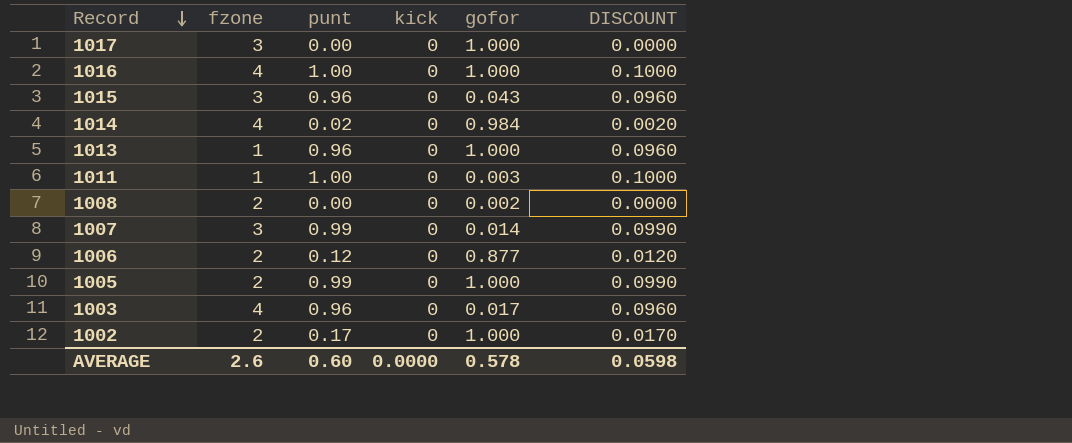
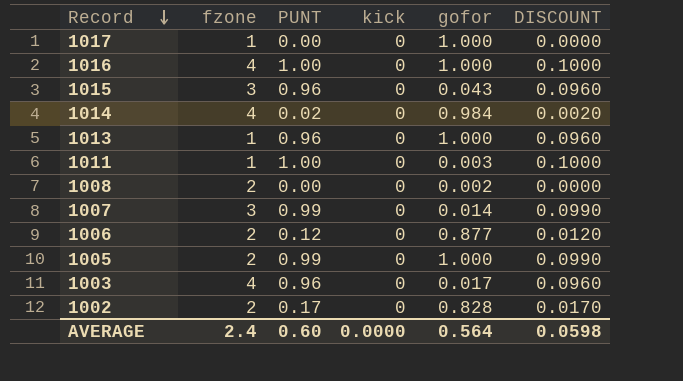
column name: punt -> PUNT
1017 | fzone: 3 -> 1
1002 | gofor: 1.000 -> 0.828
AVERAGE | fzone: 2.6 -> 2.4
AVERAGE | gofor: 0.578 -> 0.564

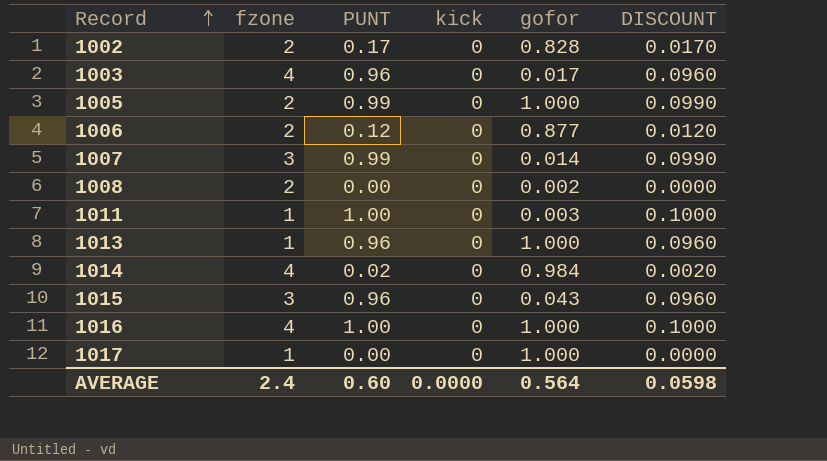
row order: Record descending -> Record ascending

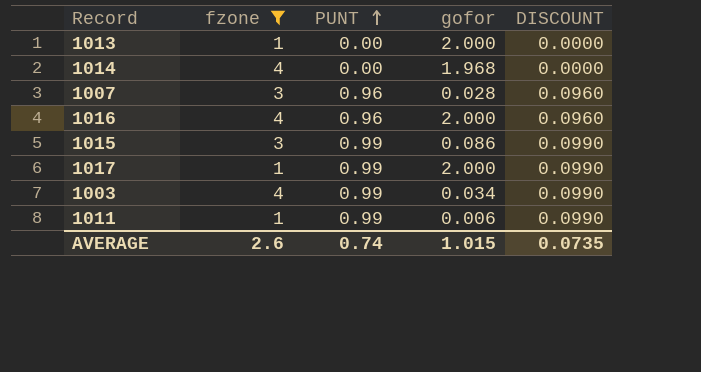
filter: none -> fzone != 2
row order: Record ascending -> PUNT ascending
column kick | position: 4 -> none
1013 | PUNT: 0.96 -> 0.00
1013 | gofor: 1.000 -> 2.000
1013 | DISCOUNT: 0.0960 -> 0.0000
1014 | PUNT: 0.02 -> 0.00
1014 | gofor: 0.984 -> 1.968
1014 | DISCOUNT: 0.0020 -> 0.0000
1007 | PUNT: 0.99 -> 0.96
1007 | gofor: 0.014 -> 0.028
1007 | DISCOUNT: 0.0990 -> 0.0960
1016 | PUNT: 1.00 -> 0.96
1016 | gofor: 1.000 -> 2.000
1016 | DISCOUNT: 0.1000 -> 0.0960
1015 | PUNT: 0.96 -> 0.99
1015 | gofor: 0.043 -> 0.086
1015 | DISCOUNT: 0.0960 -> 0.0990
1017 | PUNT: 0.00 -> 0.99
1017 | gofor: 1.000 -> 2.000
1017 | DISCOUNT: 0.0000 -> 0.0990
1003 | PUNT: 0.96 -> 0.99
1003 | gofor: 0.017 -> 0.034
1003 | DISCOUNT: 0.0960 -> 0.0990
1011 | PUNT: 1.00 -> 0.99
1011 | gofor: 0.003 -> 0.006
1011 | DISCOUNT: 0.1000 -> 0.0990
AVERAGE | fzone: 2.4 -> 2.6
AVERAGE | PUNT: 0.60 -> 0.74
AVERAGE | gofor: 0.564 -> 1.015
AVERAGE | DISCOUNT: 0.0598 -> 0.0735

